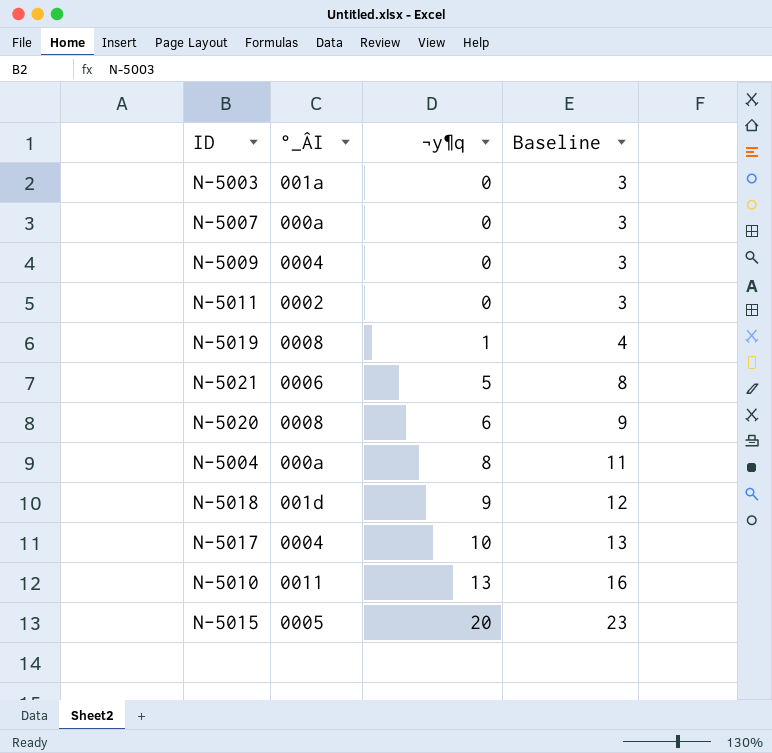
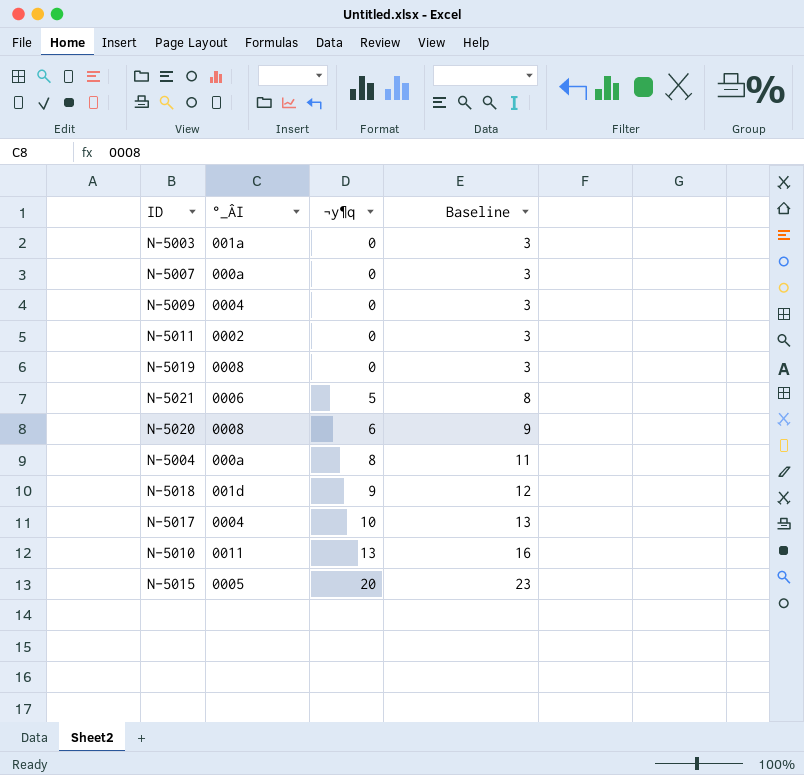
N-5019 | ¬y¶q: 1 -> 0
N-5019 | Baseline: 4 -> 3

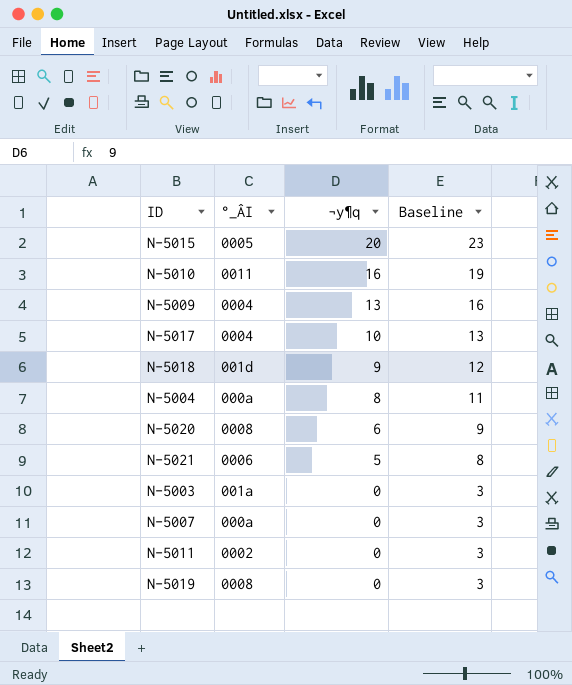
row order: ¬y¶q ascending -> ¬y¶q descending
N-5010 | ¬y¶q: 13 -> 16
N-5010 | Baseline: 16 -> 19
N-5009 | ¬y¶q: 0 -> 13
N-5009 | Baseline: 3 -> 16

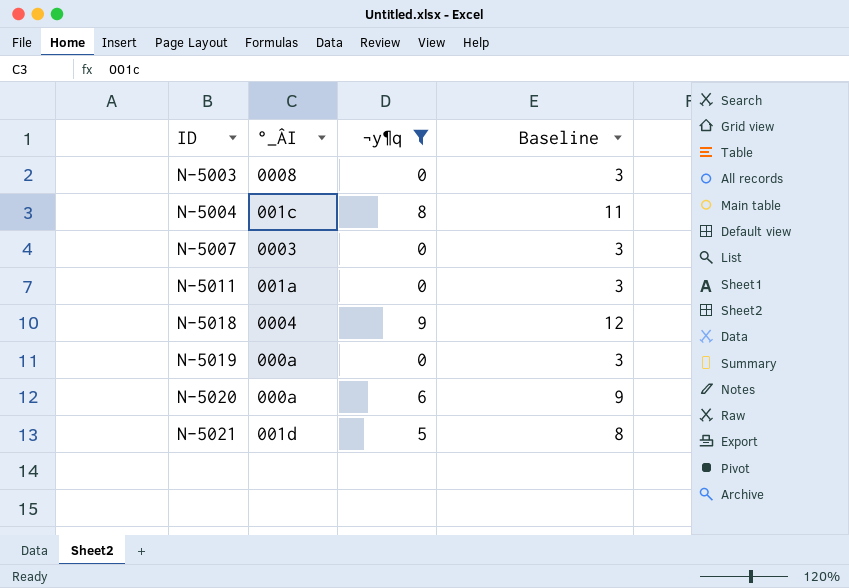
filter: none -> ¬y¶q <= 9
row order: ¬y¶q descending -> ID ascending
N-5003 | °_ÂI: 001a -> 0008
N-5004 | °_ÂI: 000a -> 001c
N-5007 | °_ÂI: 000a -> 0003
N-5011 | °_ÂI: 0002 -> 001a
N-5018 | °_ÂI: 001d -> 0004
N-5019 | °_ÂI: 0008 -> 000a
N-5020 | °_ÂI: 0008 -> 000a
N-5021 | °_ÂI: 0006 -> 001d

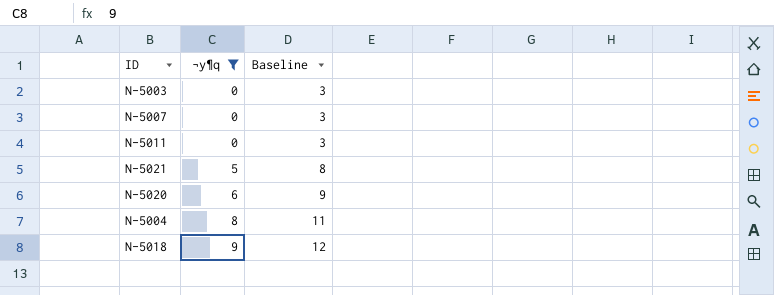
row order: ID ascending -> ¬y¶q ascending
column °_ÂI | position: 2 -> none
row N-5019: 000a | 0 | 3 -> none

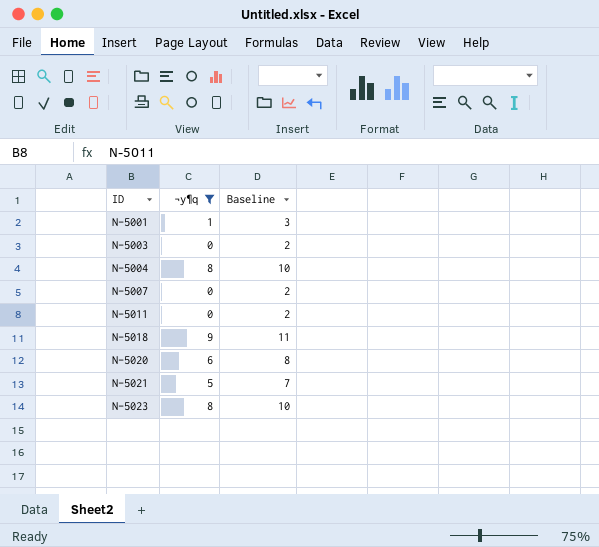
row order: ¬y¶q ascending -> ID ascending
column Baseline | formula: [¬y¶q] + 3 -> [¬y¶q] + 2
row N-5001: none -> 1 | 3
row N-5023: none -> 8 | 10

